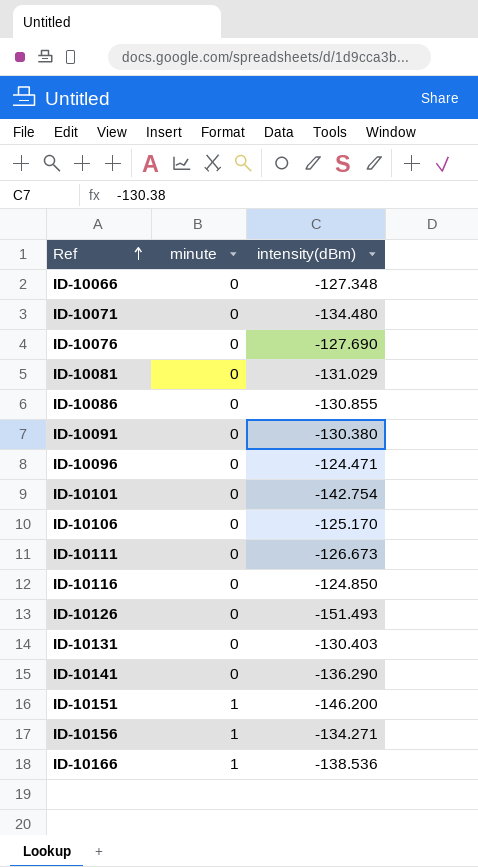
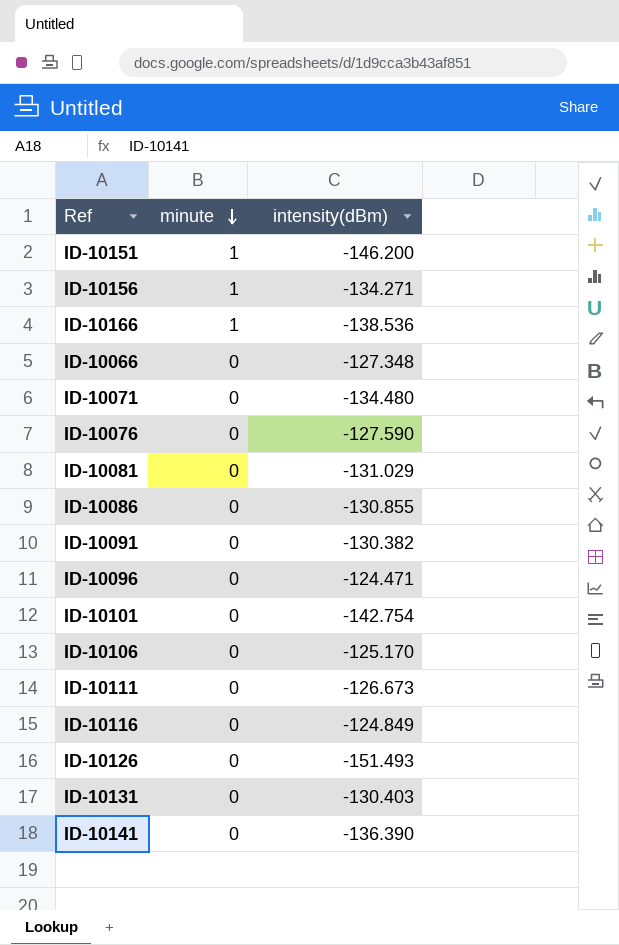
row order: Ref ascending -> minute descending
ID-10076 | intensity(dBm): -127.690 -> -127.590
ID-10091 | intensity(dBm): -130.380 -> -130.382
ID-10116 | intensity(dBm): -124.850 -> -124.849
ID-10141 | intensity(dBm): -136.290 -> -136.390

